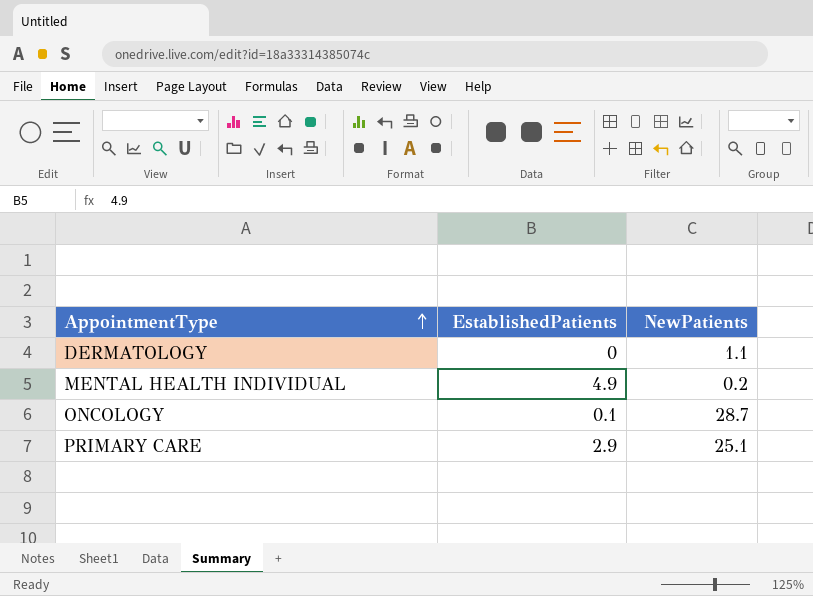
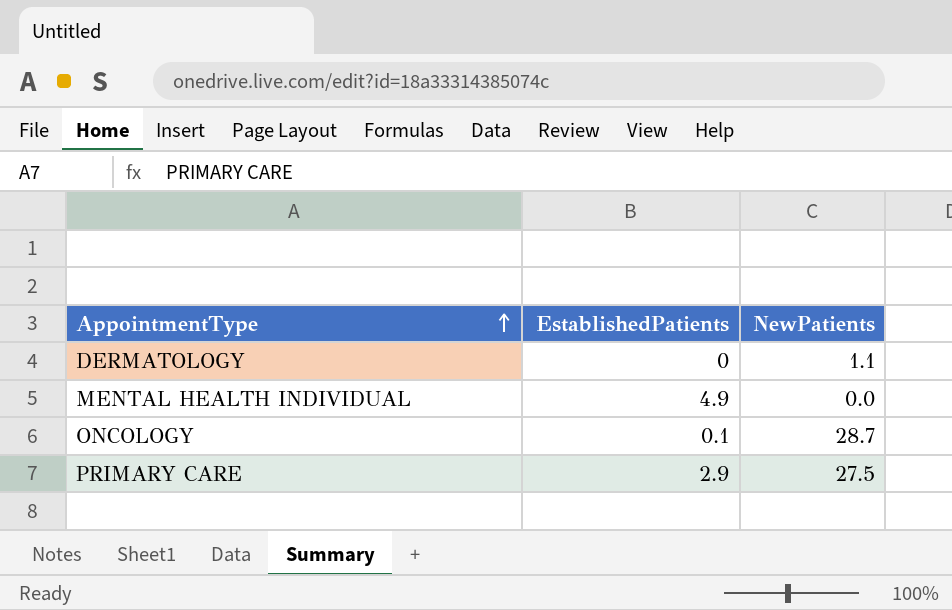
MENTAL HEALTH INDIVIDUAL | NewPatients: 0.2 -> 0.0
PRIMARY CARE | NewPatients: 25.1 -> 27.5

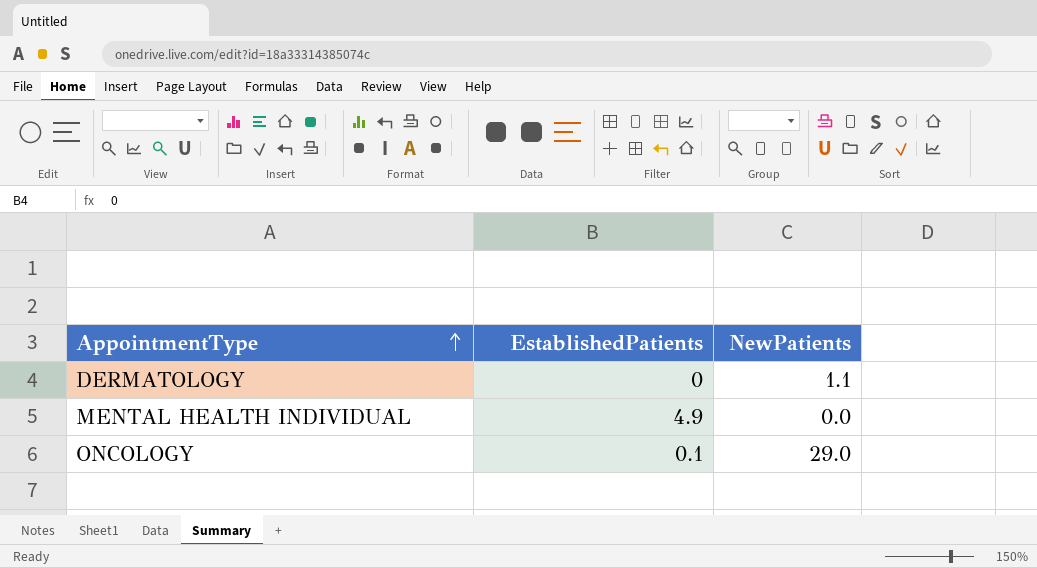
row PRIMARY CARE: 2.9 | 27.5 -> none
ONCOLOGY | NewPatients: 28.7 -> 29.0

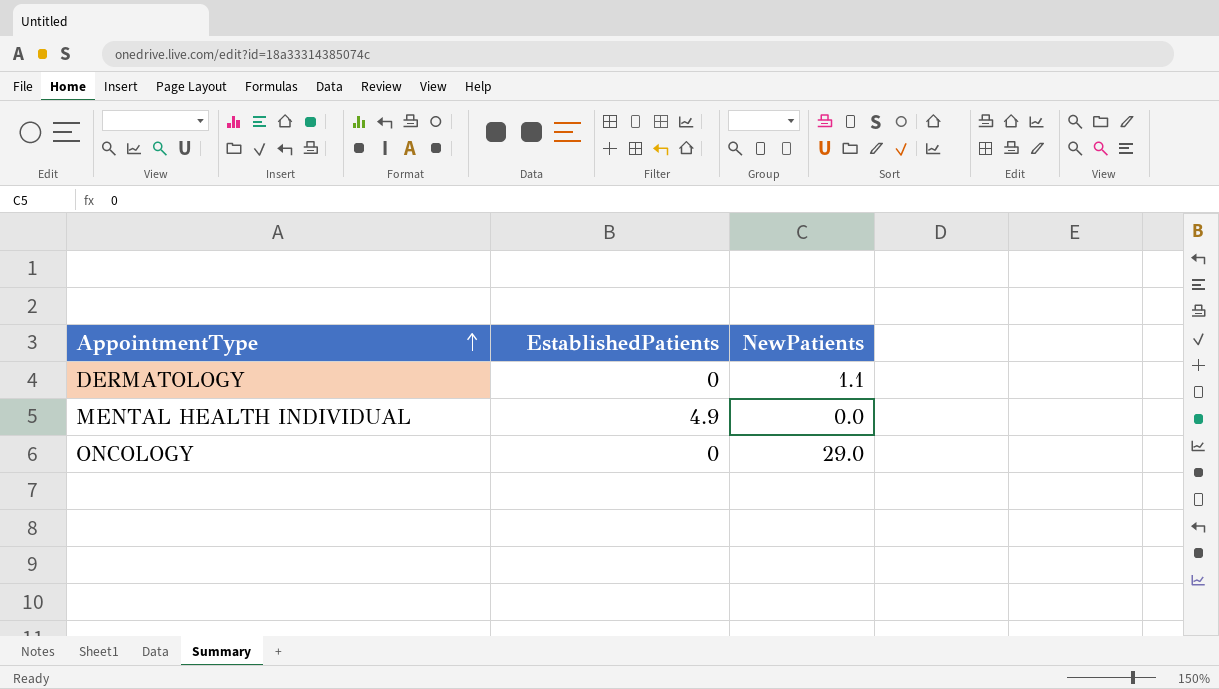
ONCOLOGY | EstablishedPatients: 0.1 -> 0

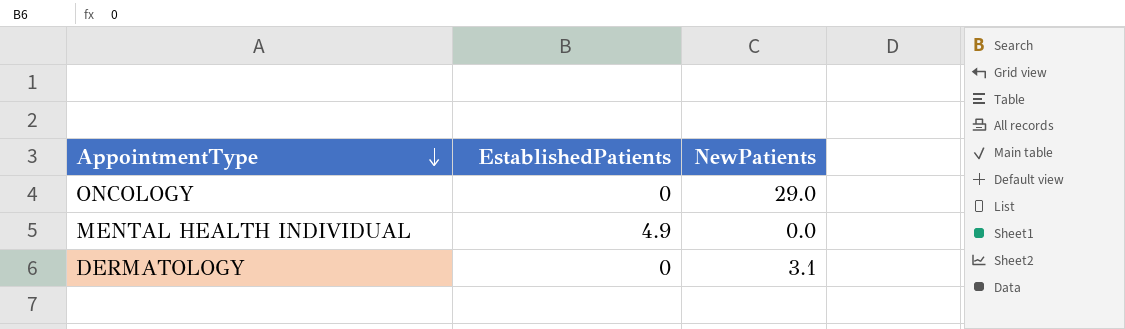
row order: AppointmentType ascending -> AppointmentType descending
DERMATOLOGY | NewPatients: 1.1 -> 3.1

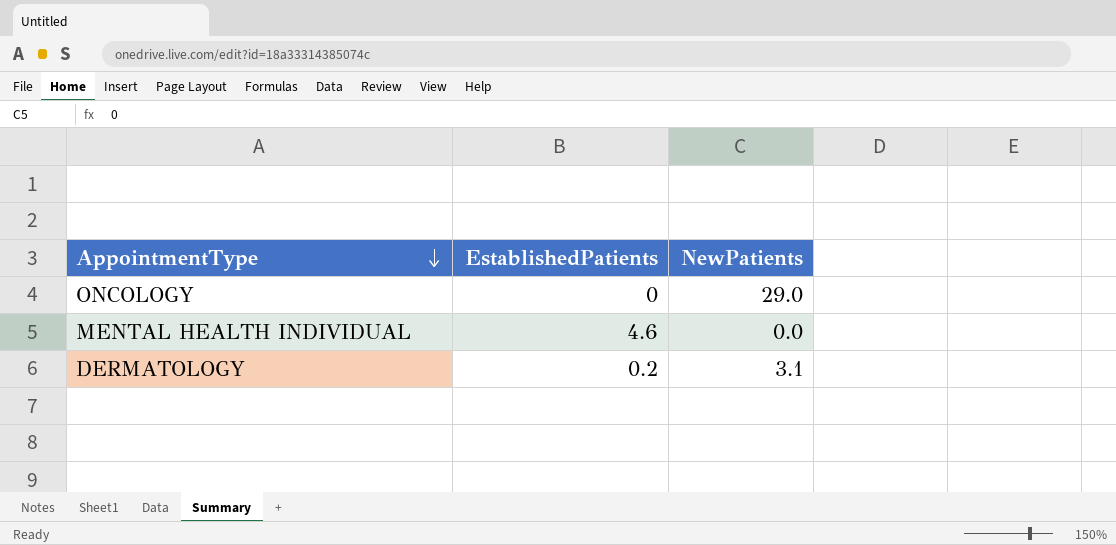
MENTAL HEALTH INDIVIDUAL | EstablishedPatients: 4.9 -> 4.6
DERMATOLOGY | EstablishedPatients: 0 -> 0.2

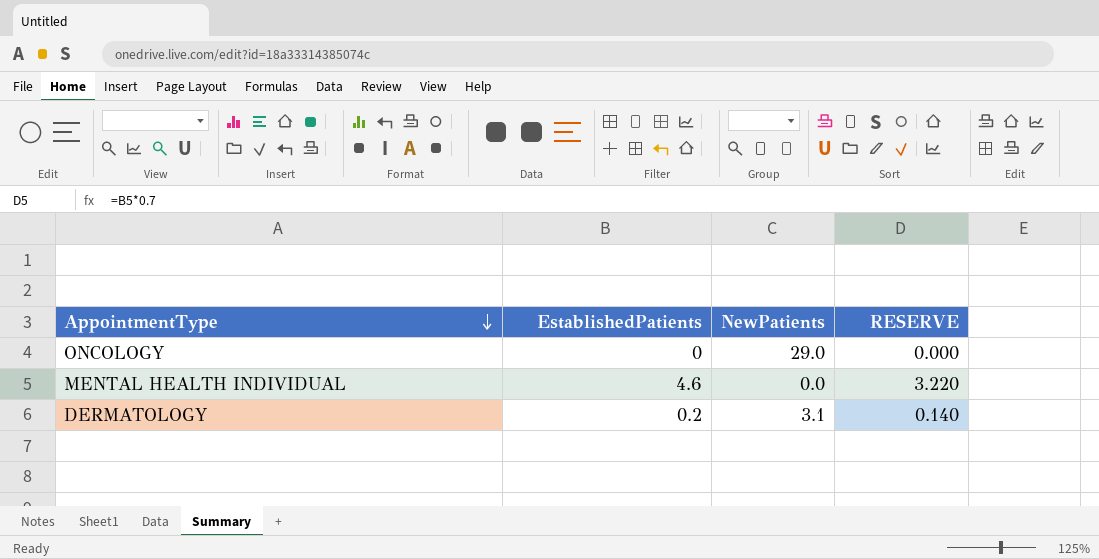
column RESERVE | formula: none -> [EstablishedPatients] * 0.7

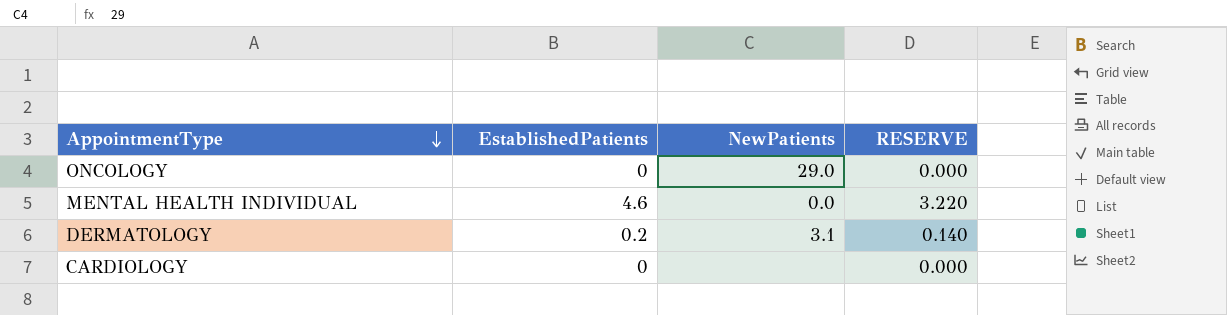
row CARDIOLOGY: none -> 0 | none | 0.000

